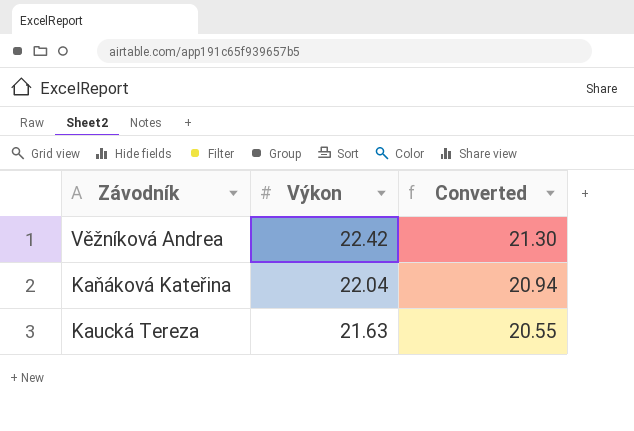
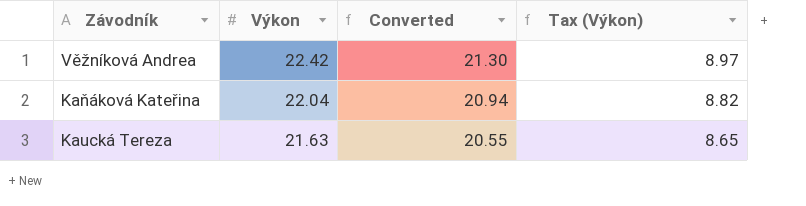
column Tax (Výkon) | formula: none -> [Výkon] * 0.4

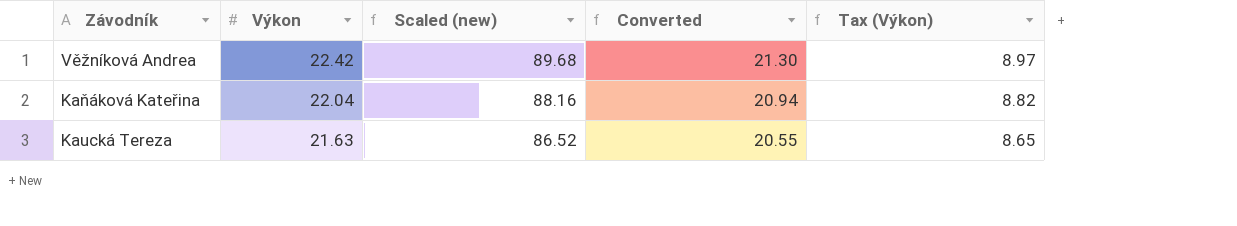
column Scaled (new) | formula: none -> [Výkon] * 4

